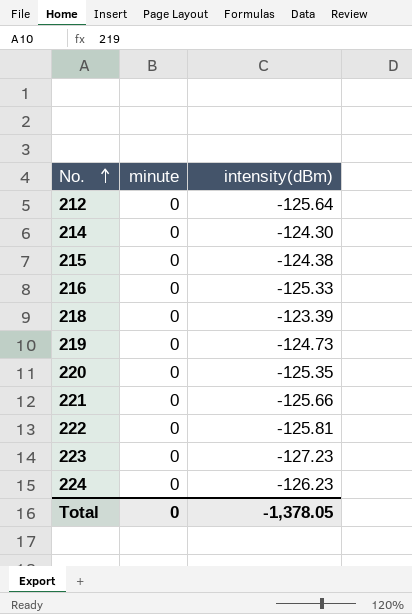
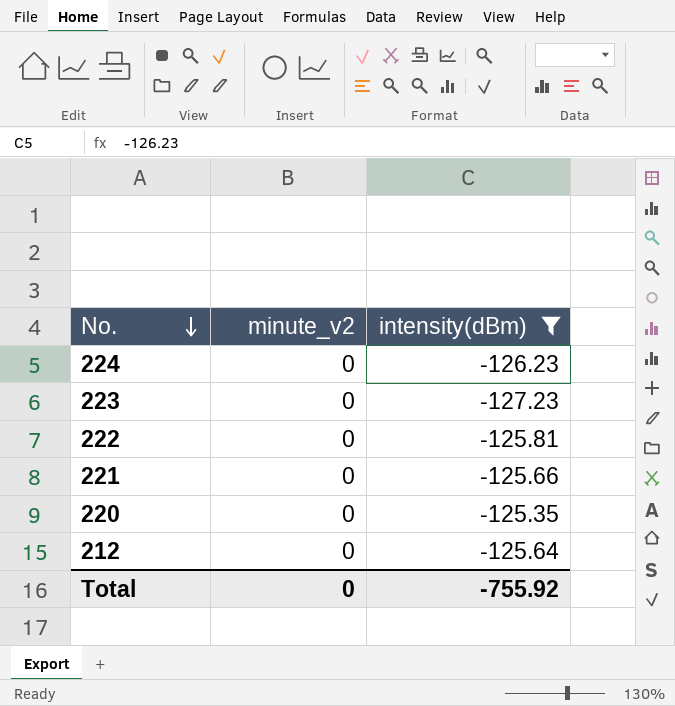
filter: none -> intensity(dBm) <= -125.35
row order: No. ascending -> No. descending
column name: minute -> minute_v2
Total | intensity(dBm): -1,378.05 -> -755.92

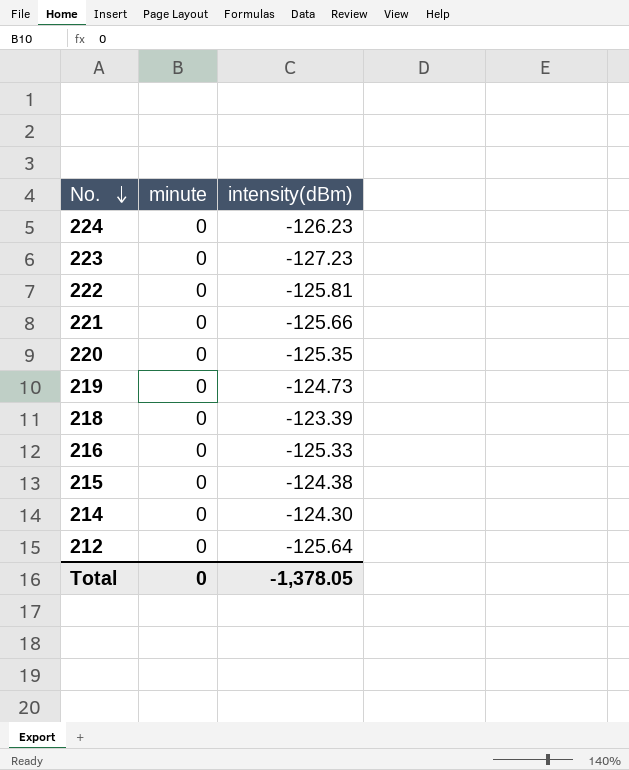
filter: intensity(dBm) <= -125.35 -> none
column name: minute_v2 -> minute
Total | intensity(dBm): -755.92 -> -1,378.05

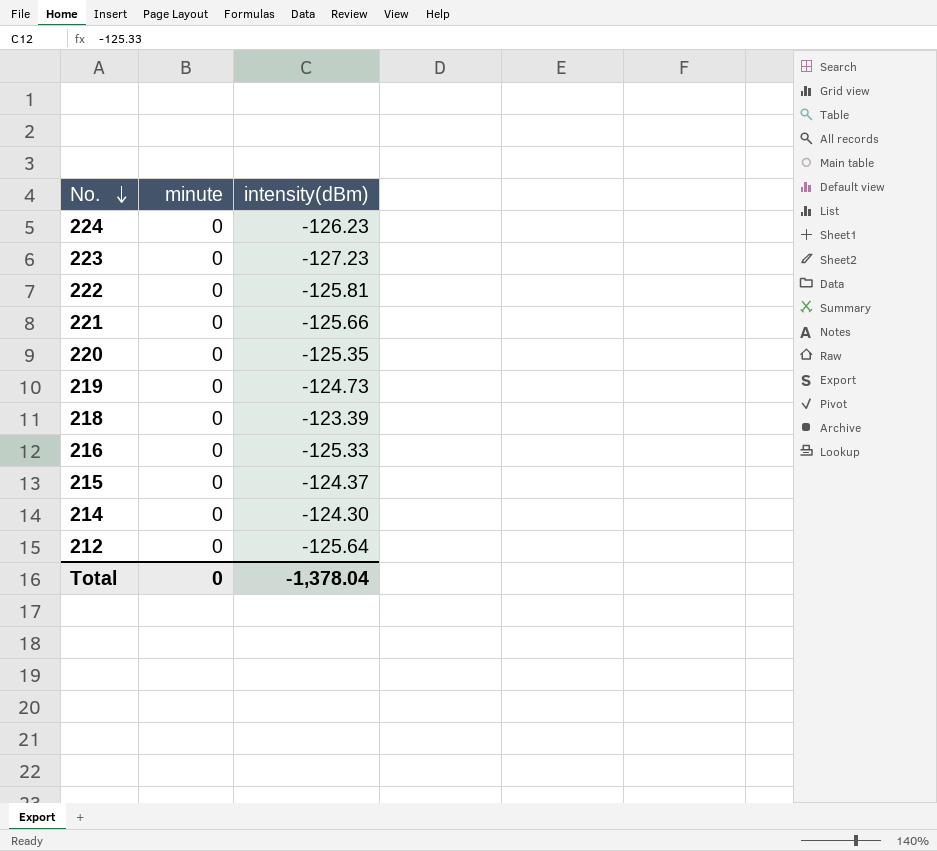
215 | intensity(dBm): -124.38 -> -124.37
Total | intensity(dBm): -1,378.05 -> -1,378.04

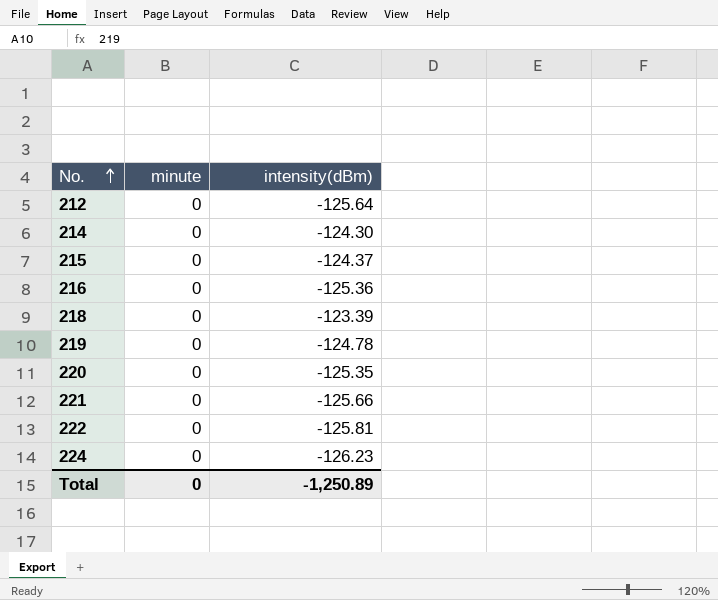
row order: No. descending -> No. ascending
row 223: 0 | -127.23 -> none
216 | intensity(dBm): -125.33 -> -125.36
219 | intensity(dBm): -124.73 -> -124.78
Total | intensity(dBm): -1,378.04 -> -1,250.89

